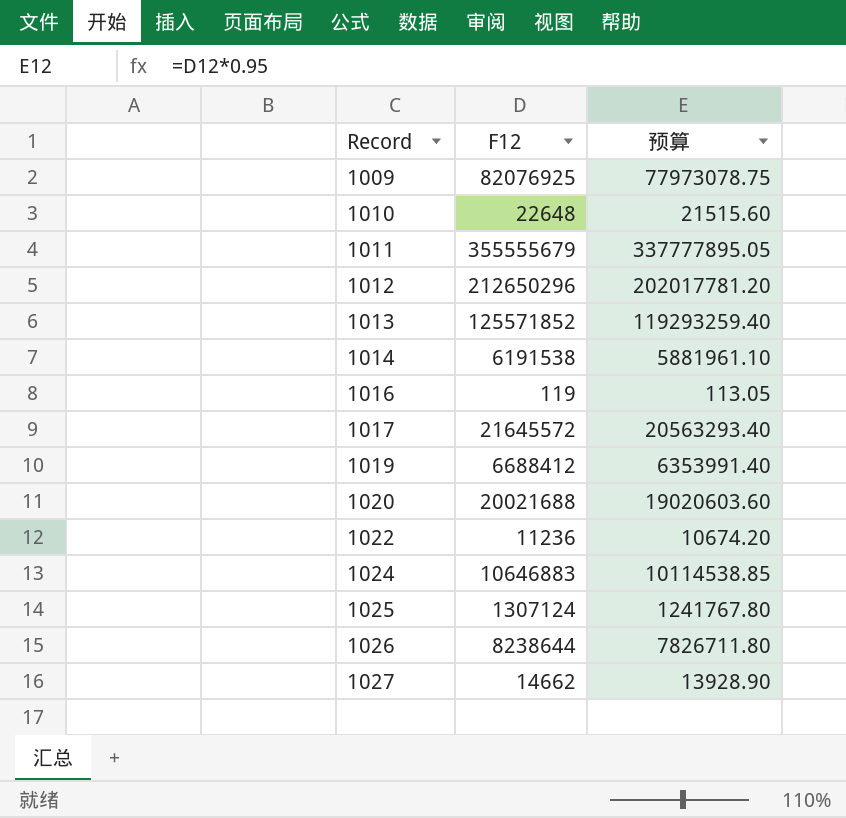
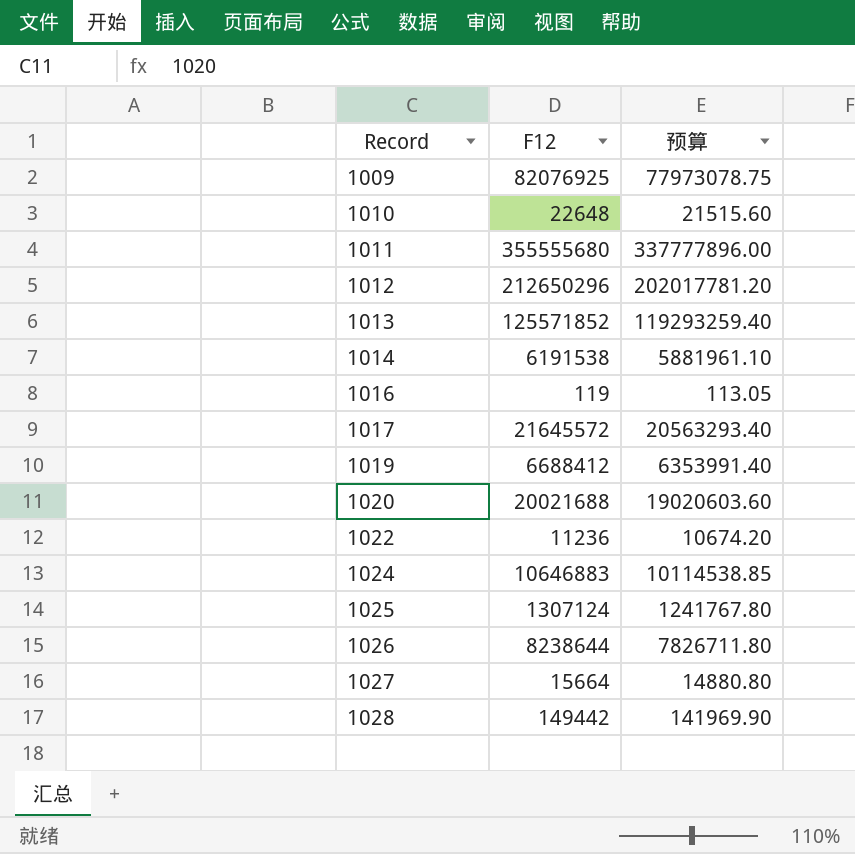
1011 | F12: 355555679 -> 355555680
1011 | 预算: 337777895.05 -> 337777896.00
1027 | F12: 14662 -> 15664
1027 | 预算: 13928.90 -> 14880.80
row 1028: none -> 149442 | 141969.90

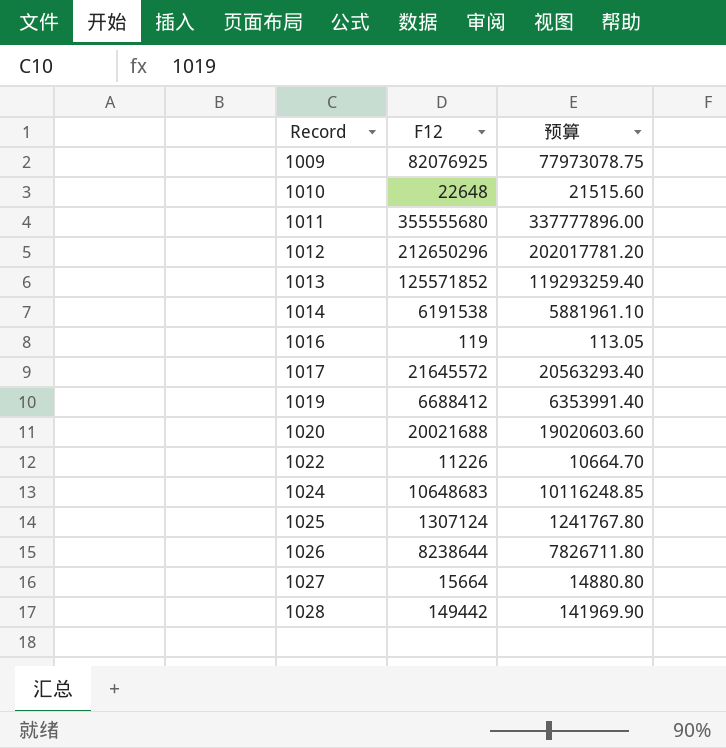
1022 | F12: 11236 -> 11226
1022 | 预算: 10674.20 -> 10664.70
1024 | F12: 10646883 -> 10648683
1024 | 预算: 10114538.85 -> 10116248.85

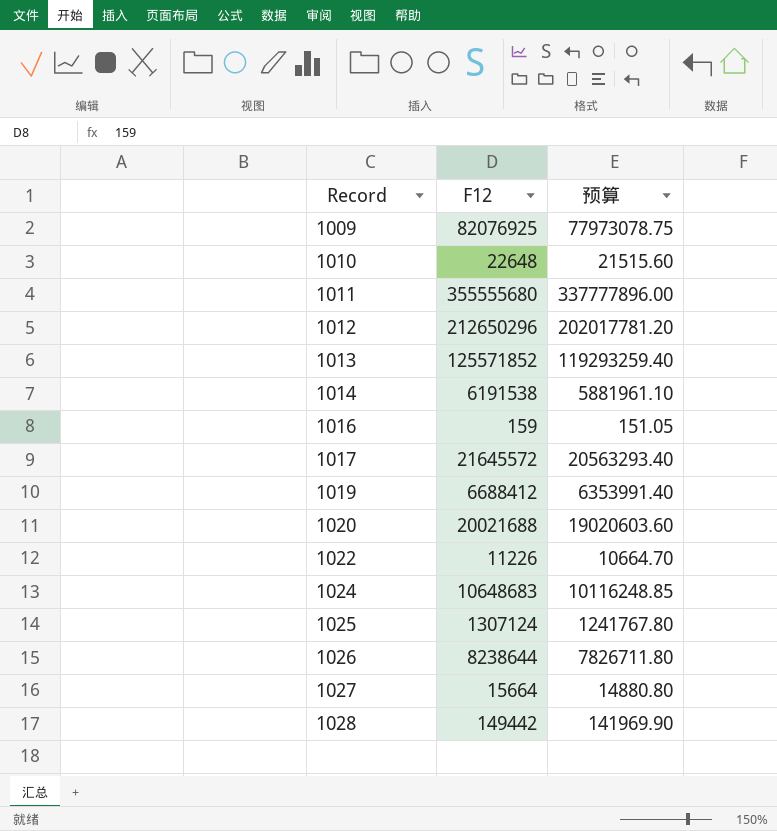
1016 | F12: 119 -> 159
1016 | 预算: 113.05 -> 151.05

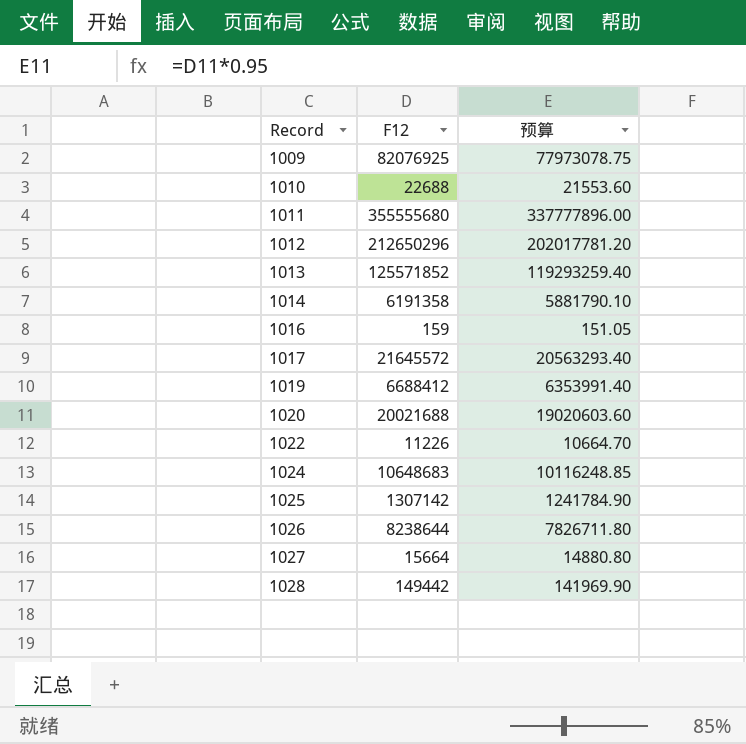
1010 | F12: 22648 -> 22688
1010 | 预算: 21515.60 -> 21553.60
1014 | F12: 6191538 -> 6191358
1014 | 预算: 5881961.10 -> 5881790.10
1025 | F12: 1307124 -> 1307142
1025 | 预算: 1241767.80 -> 1241784.90

